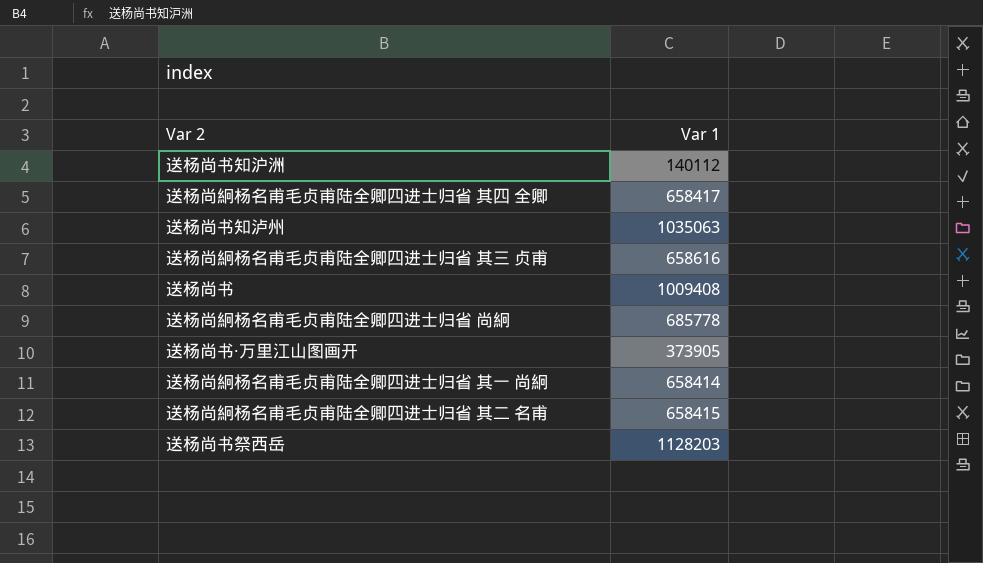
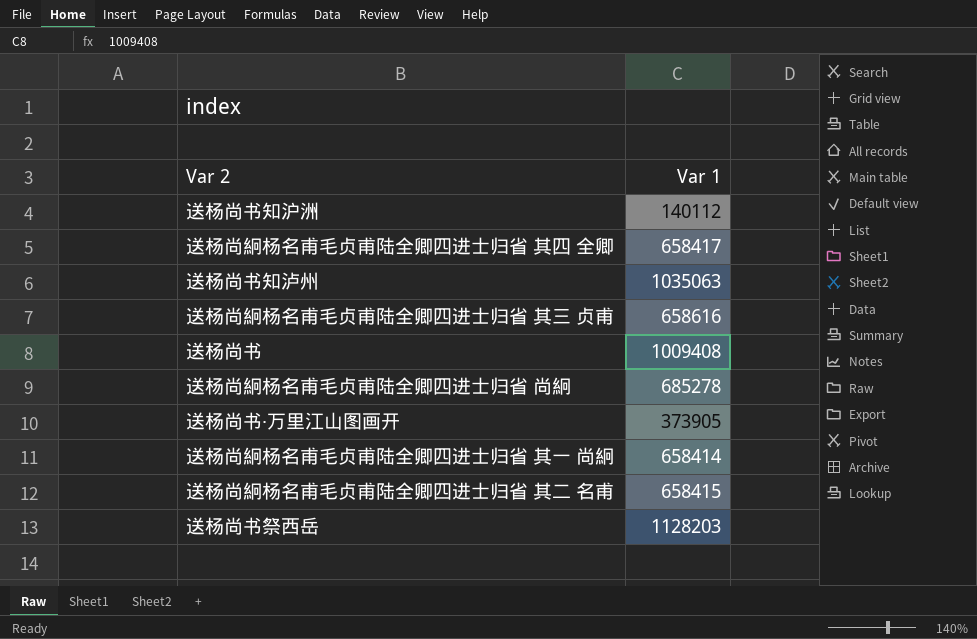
送杨尚絅杨名甫毛贞甫陆全卿四进士归省 尚絅 | Var 1: 685778 -> 685278

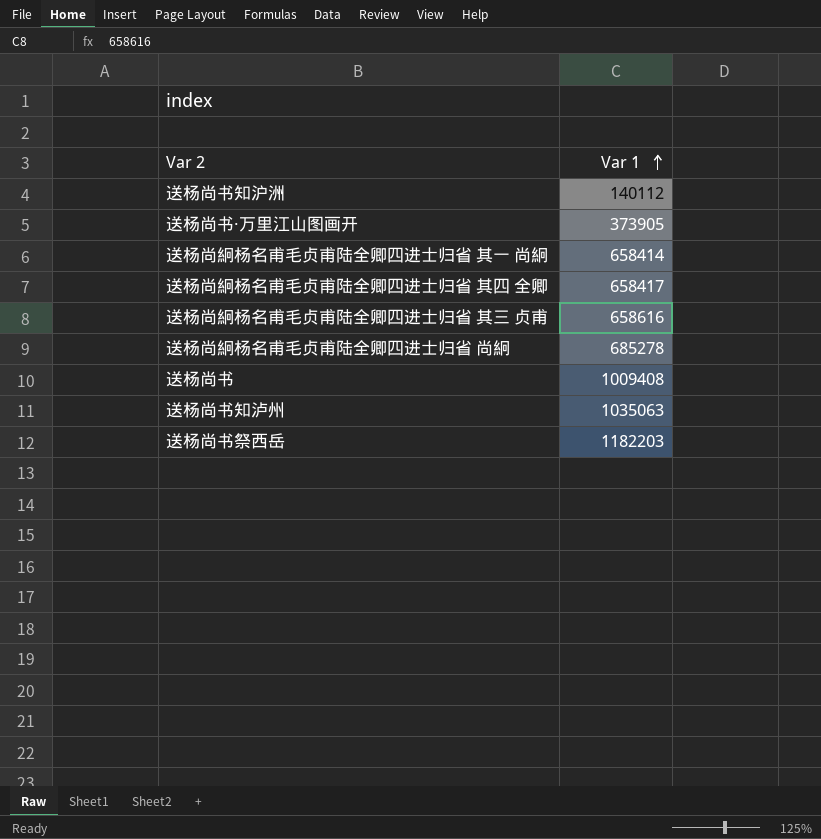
row order: none -> Var 1 ascending
row 送杨尚絅杨名甫毛贞甫陆全卿四进士归省 其二 名甫: 658415 -> none
送杨尚书祭西岳 | Var 1: 1128203 -> 1182203

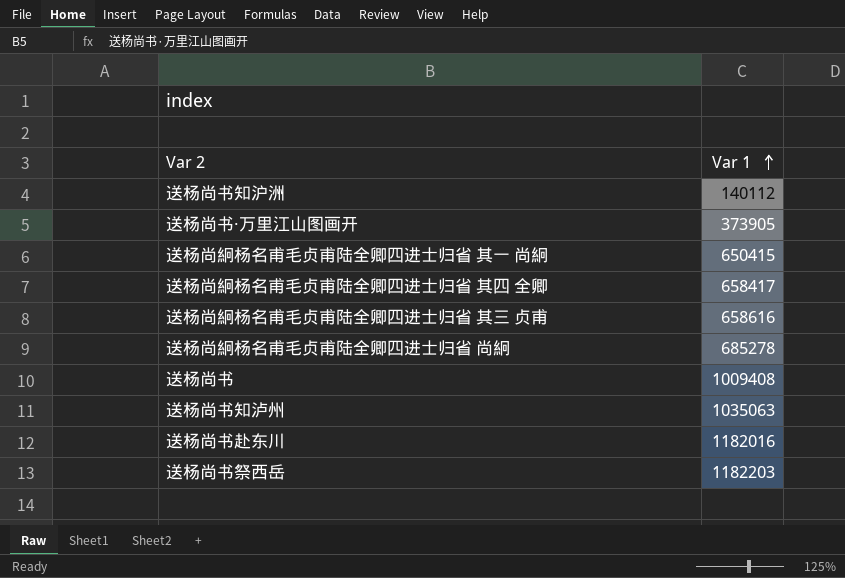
送杨尚絅杨名甫毛贞甫陆全卿四进士归省 其一 尚絅 | Var 1: 658414 -> 650415
row 送杨尚书赴东川: none -> 1182016

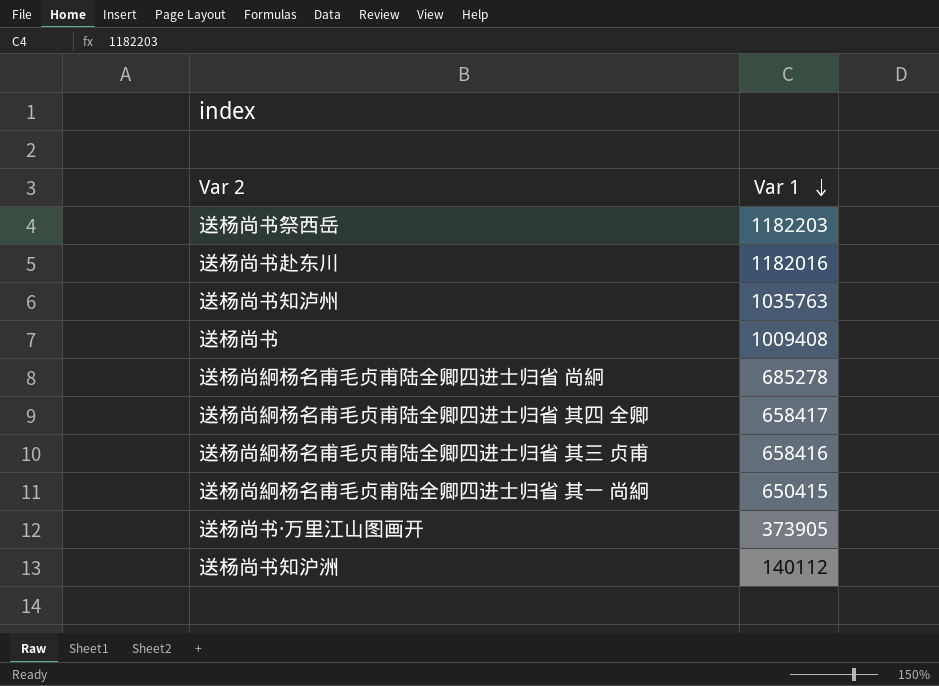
row order: Var 1 ascending -> Var 1 descending
送杨尚书知泸州 | Var 1: 1035063 -> 1035763
送杨尚絅杨名甫毛贞甫陆全卿四进士归省 其三 贞甫 | Var 1: 658616 -> 658416

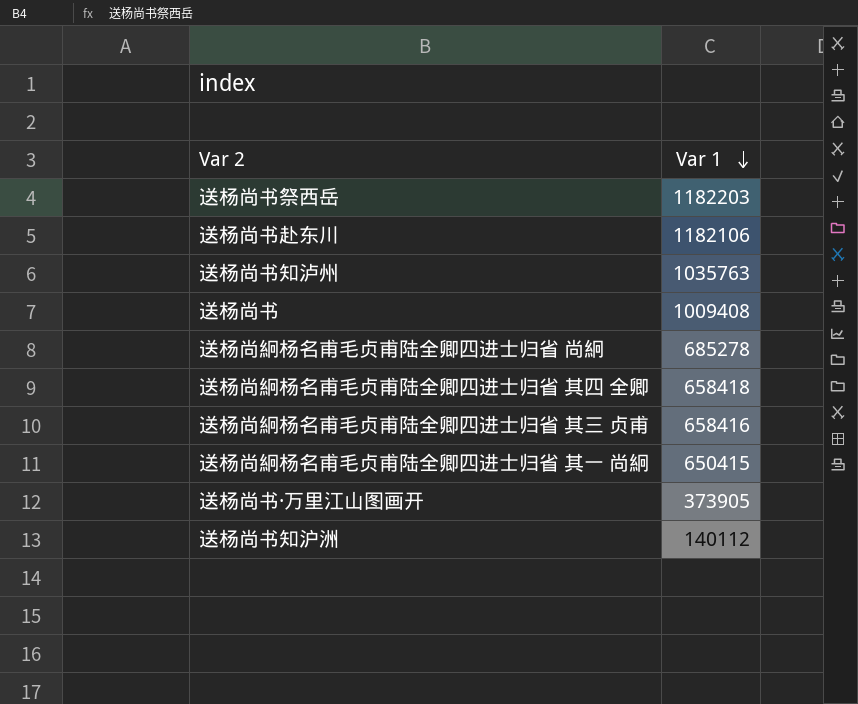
送杨尚书赴东川 | Var 1: 1182016 -> 1182106
送杨尚絅杨名甫毛贞甫陆全卿四进士归省 其四 全卿 | Var 1: 658417 -> 658418

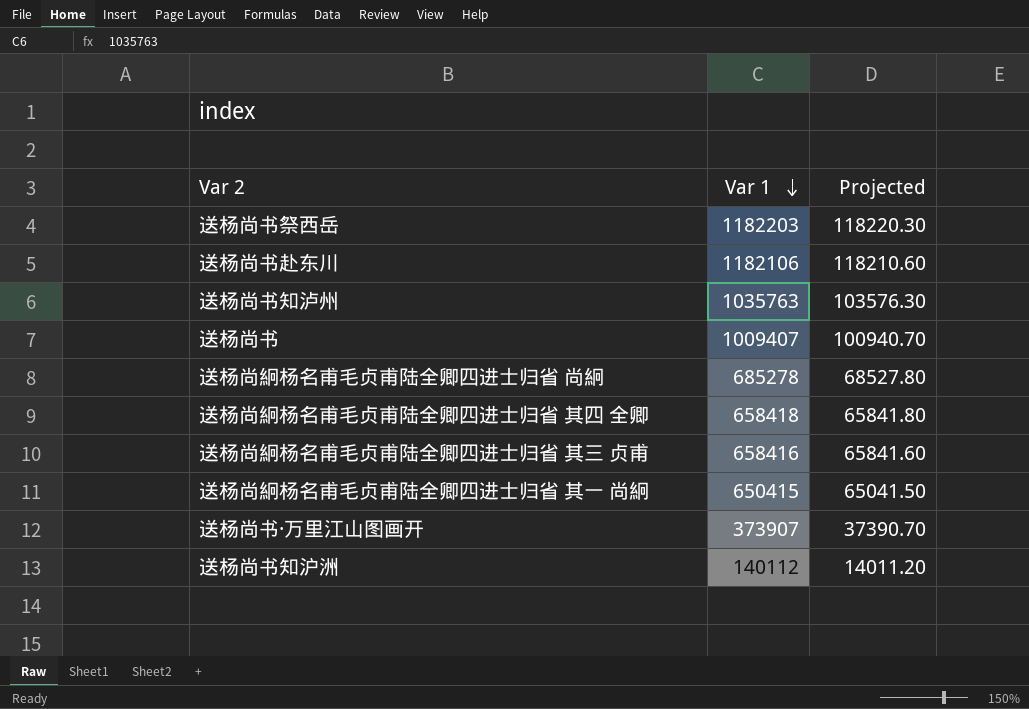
column Projected | formula: none -> [Var 1] * 0.1
送杨尚书 | Var 1: 1009408 -> 1009407
送杨尚书·万里江山图画开 | Var 1: 373905 -> 373907

